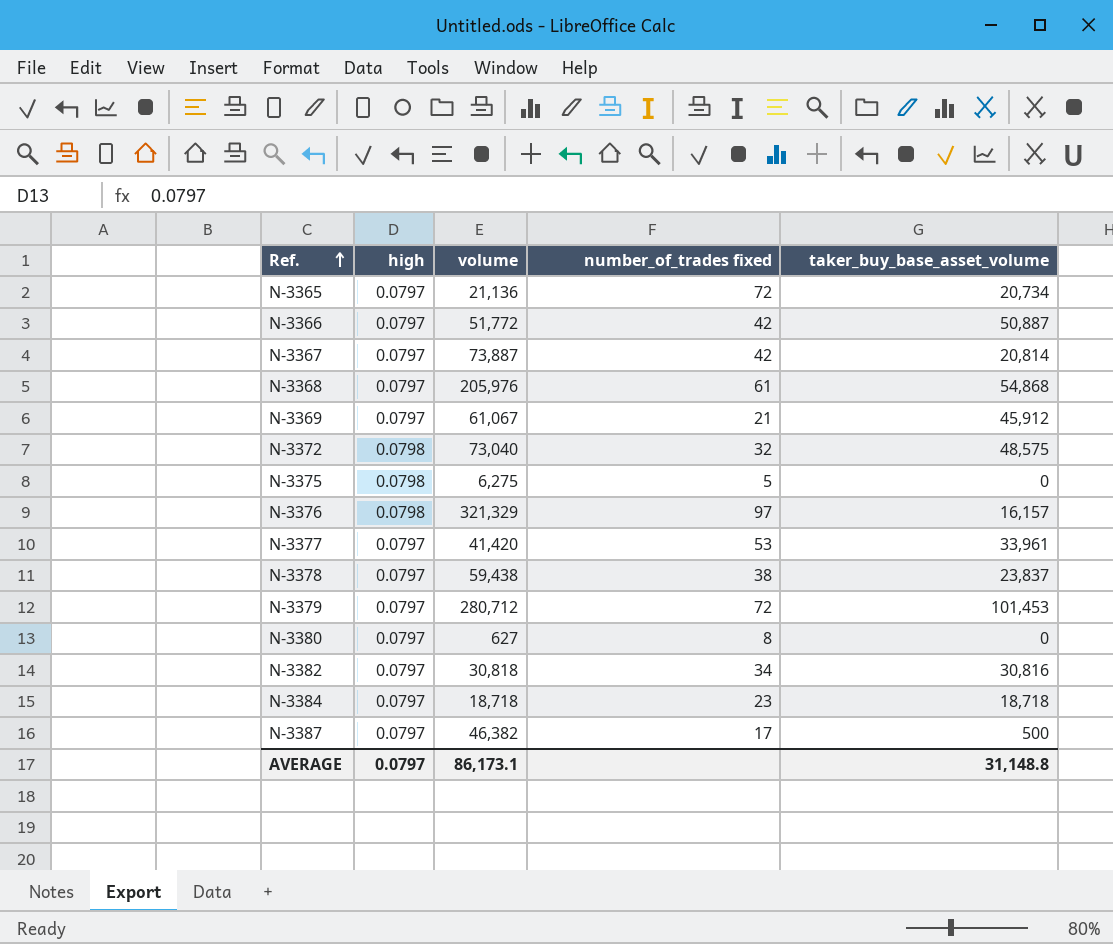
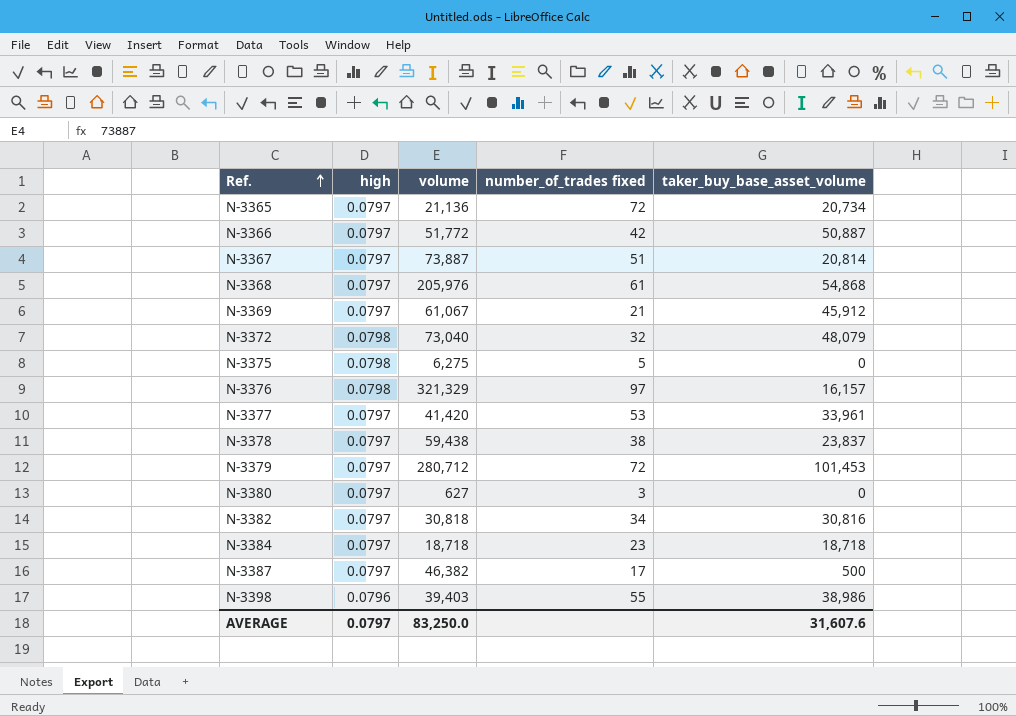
N-3367 | number_of_trades fixed: 42 -> 51
N-3372 | taker_buy_base_asset_volume: 48,575 -> 48,079
N-3380 | number_of_trades fixed: 8 -> 3
row N-3398: none -> 0.0796 | 39,403 | 55 | 38,986
AVERAGE | volume: 86,173.1 -> 83,250.0
AVERAGE | taker_buy_base_asset_volume: 31,148.8 -> 31,607.6

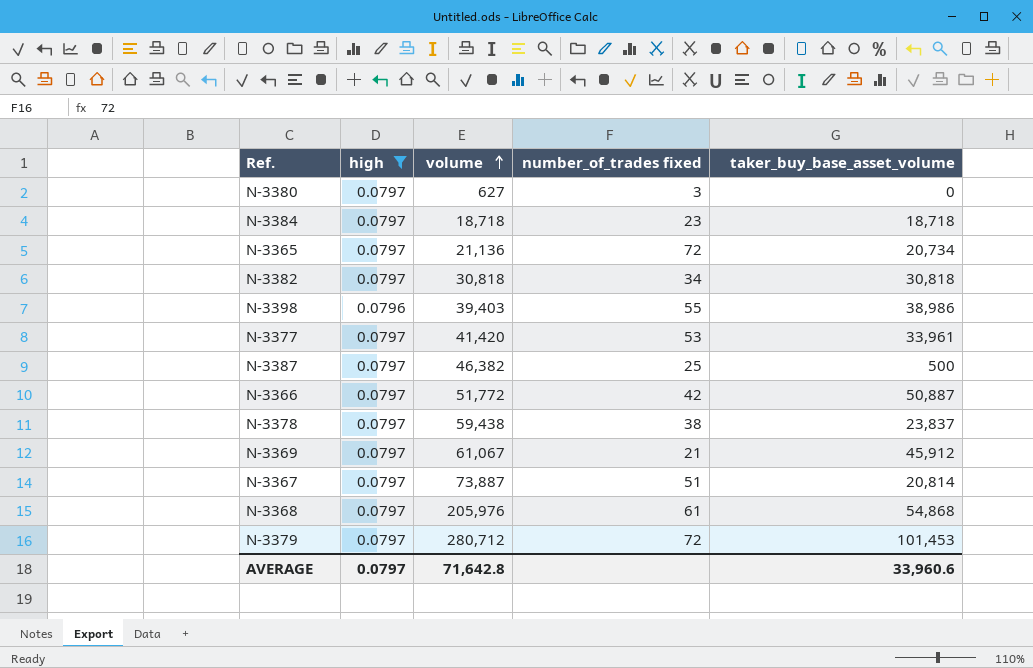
filter: none -> high != 0.0798
row order: Ref. ascending -> volume ascending
N-3382 | taker_buy_base_asset_volume: 30,816 -> 30,818
N-3387 | number_of_trades fixed: 17 -> 25
AVERAGE | volume: 83,250.0 -> 71,642.8
AVERAGE | taker_buy_base_asset_volume: 31,607.6 -> 33,960.6

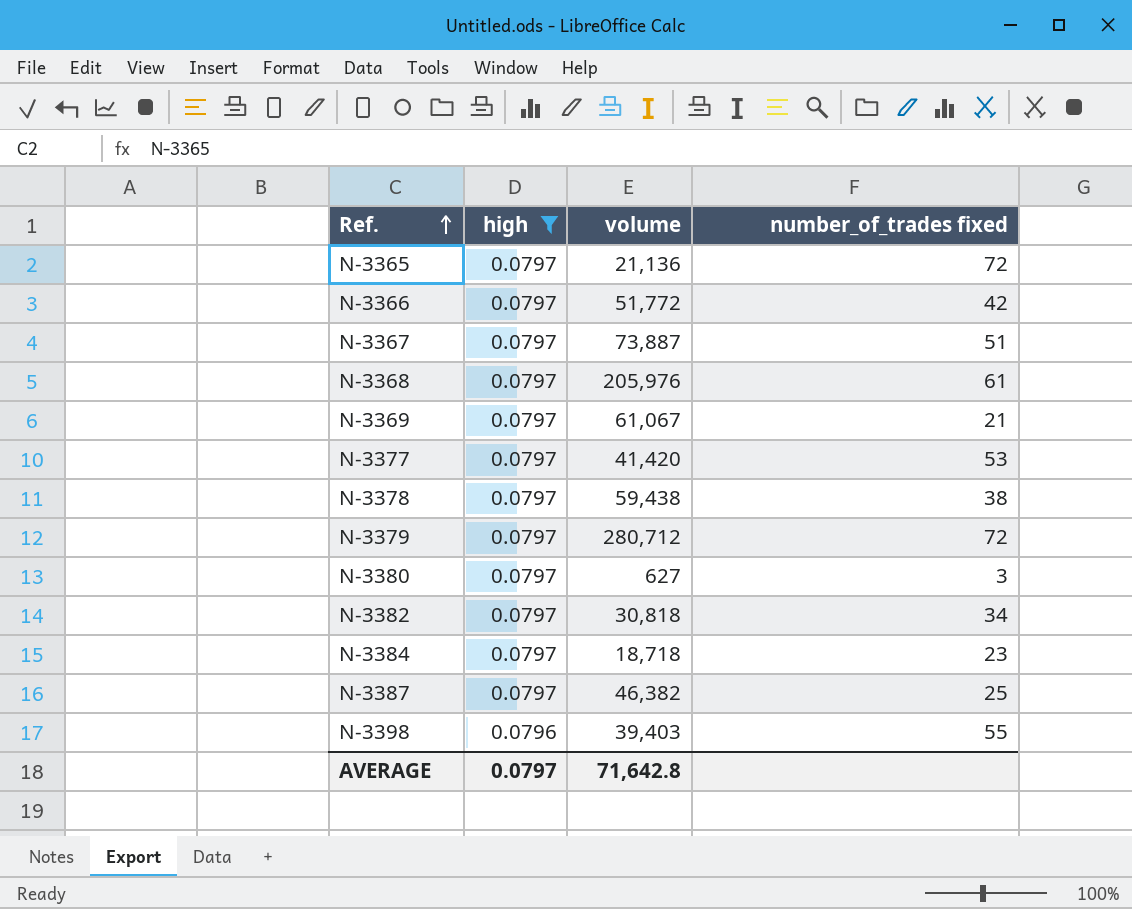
row order: volume ascending -> Ref. ascending
column taker_buy_base_asset_volume | position: 5 -> none

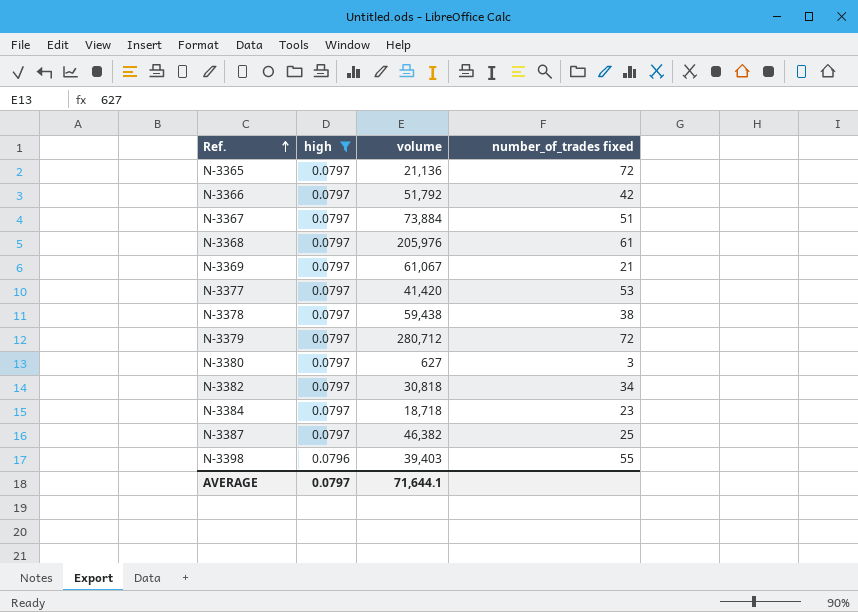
N-3366 | volume: 51,772 -> 51,792
N-3367 | volume: 73,887 -> 73,884
AVERAGE | volume: 71,642.8 -> 71,644.1

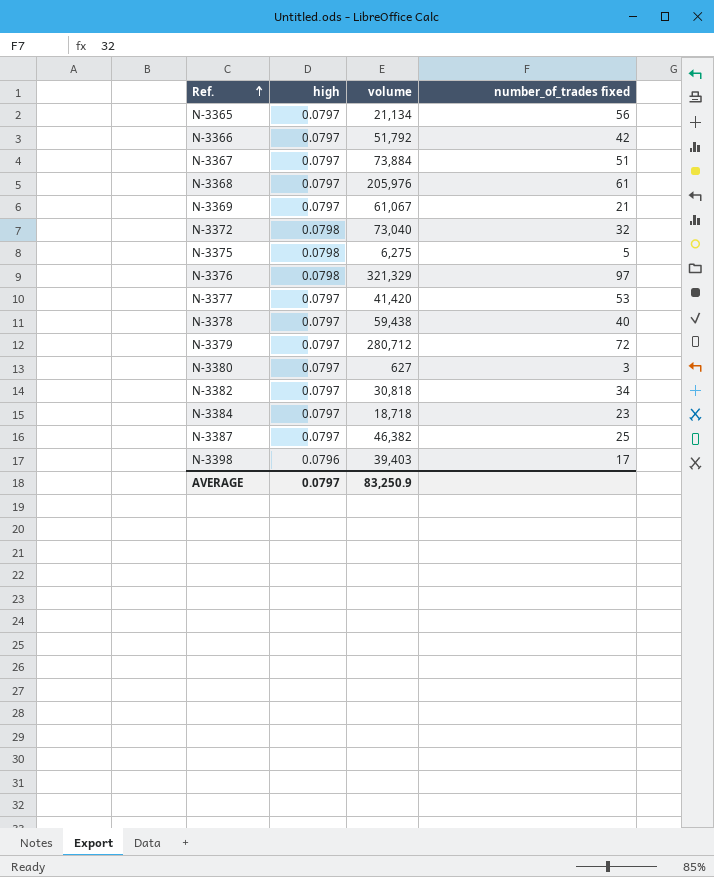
filter: high != 0.0798 -> none
N-3365 | volume: 21,136 -> 21,134
N-3365 | number_of_trades fixed: 72 -> 56
N-3378 | number_of_trades fixed: 38 -> 40
N-3398 | number_of_trades fixed: 55 -> 17
AVERAGE | volume: 71,644.1 -> 83,250.9

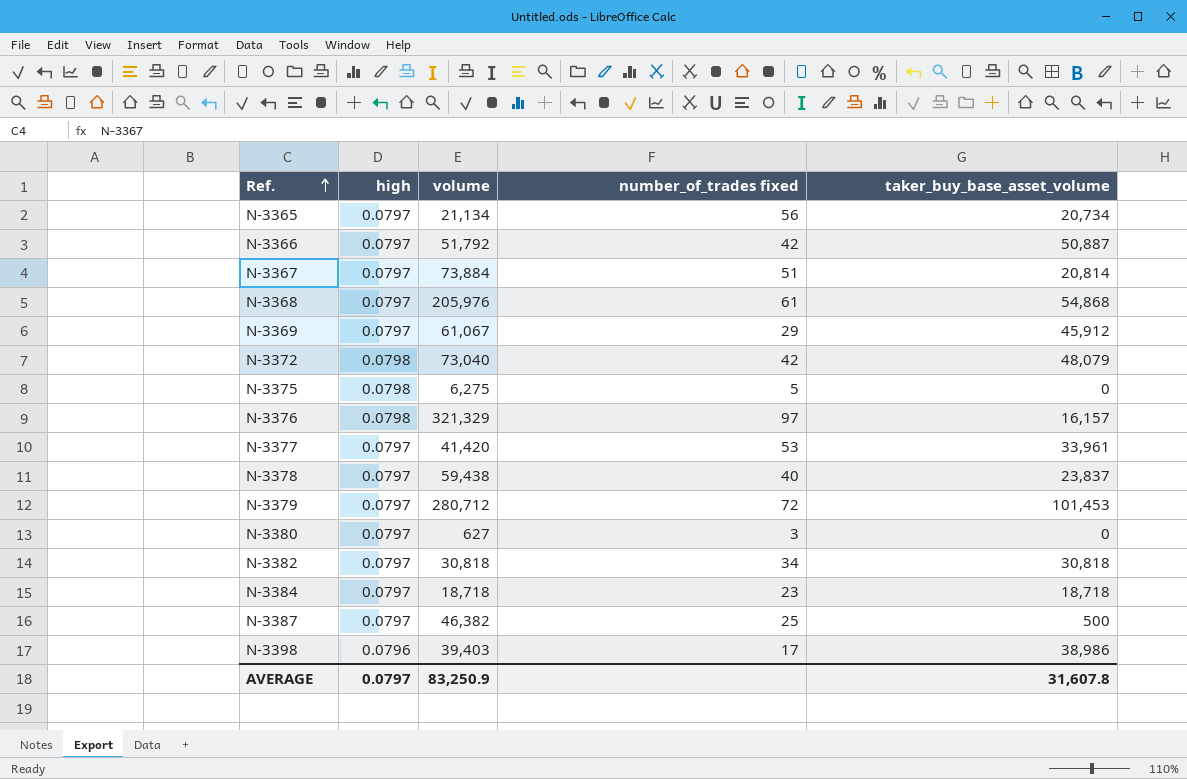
column taker_buy_base_asset_volume | position: none -> 5
N-3369 | number_of_trades fixed: 21 -> 29
N-3372 | number_of_trades fixed: 32 -> 42

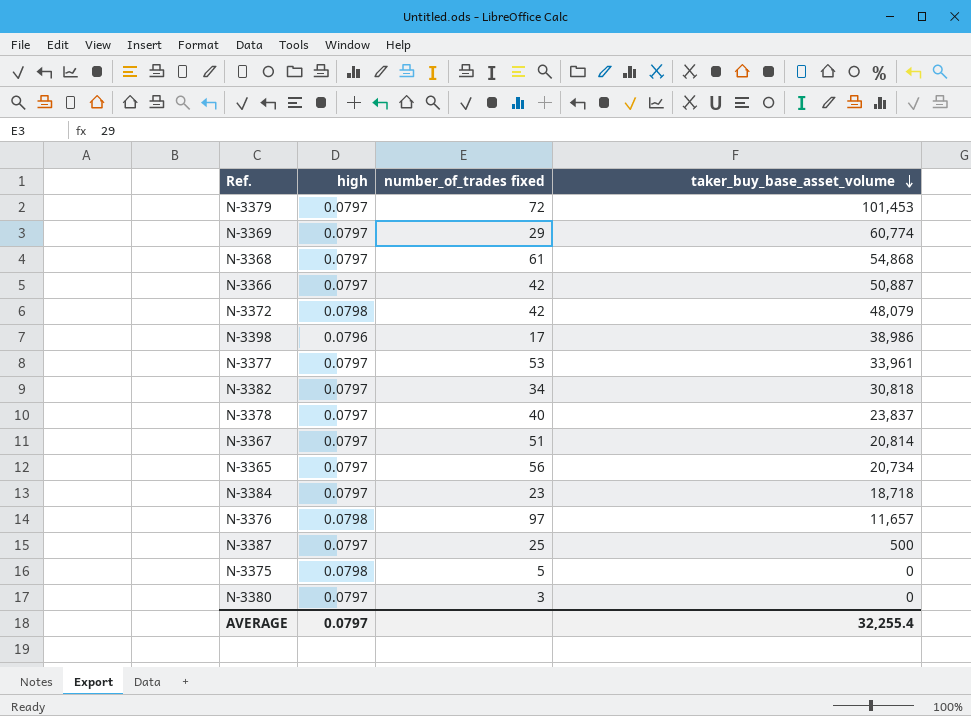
row order: Ref. ascending -> taker_buy_base_asset_volume descending
column volume | position: 3 -> none
N-3369 | taker_buy_base_asset_volume: 45,912 -> 60,774
N-3376 | taker_buy_base_asset_volume: 16,157 -> 11,657
AVERAGE | taker_buy_base_asset_volume: 31,607.8 -> 32,255.4

